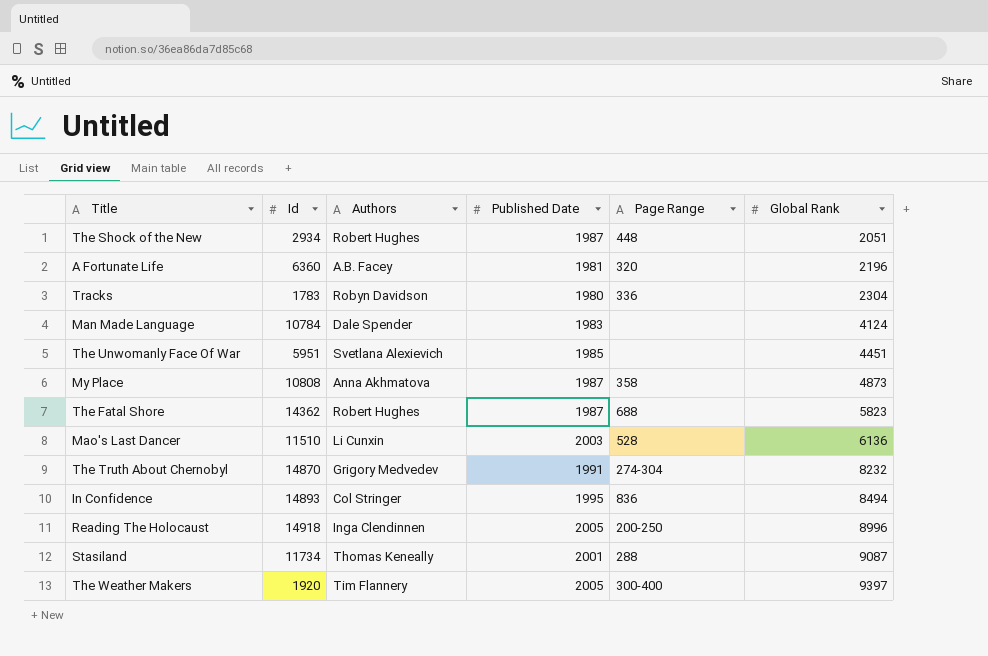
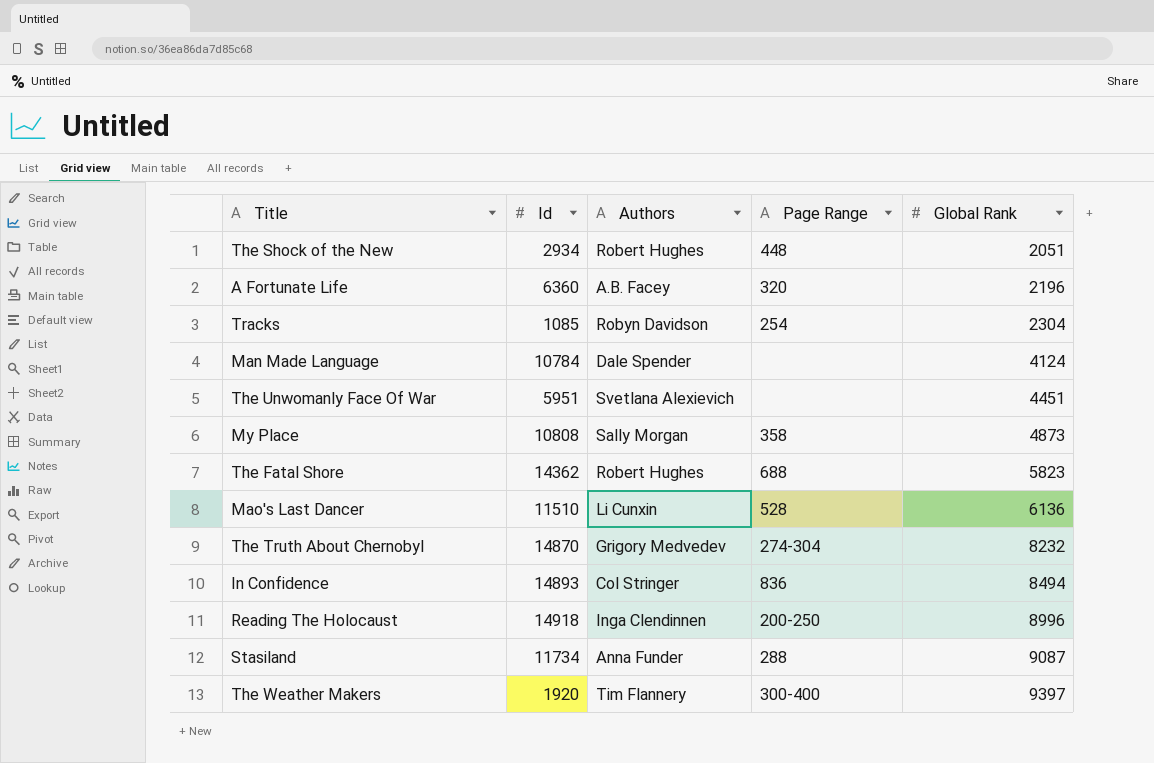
column Published Date | position: 4 -> none
Tracks | Id: 1783 -> 1085
Tracks | Page Range: 336 -> 254
My Place | Authors: Anna Akhmatova -> Sally Morgan
Stasiland | Authors: Thomas Keneally -> Anna Funder

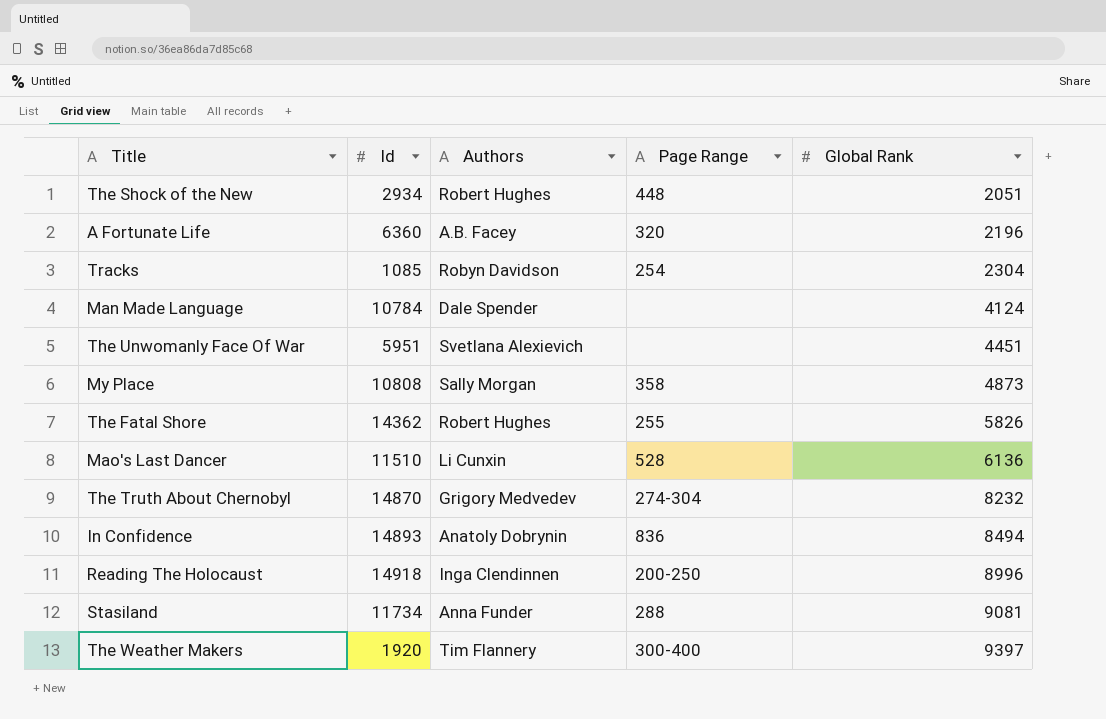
The Fatal Shore | Page Range: 688 -> 255
The Fatal Shore | Global Rank: 5823 -> 5826
In Confidence | Authors: Col Stringer -> Anatoly Dobrynin
Stasiland | Global Rank: 9087 -> 9081

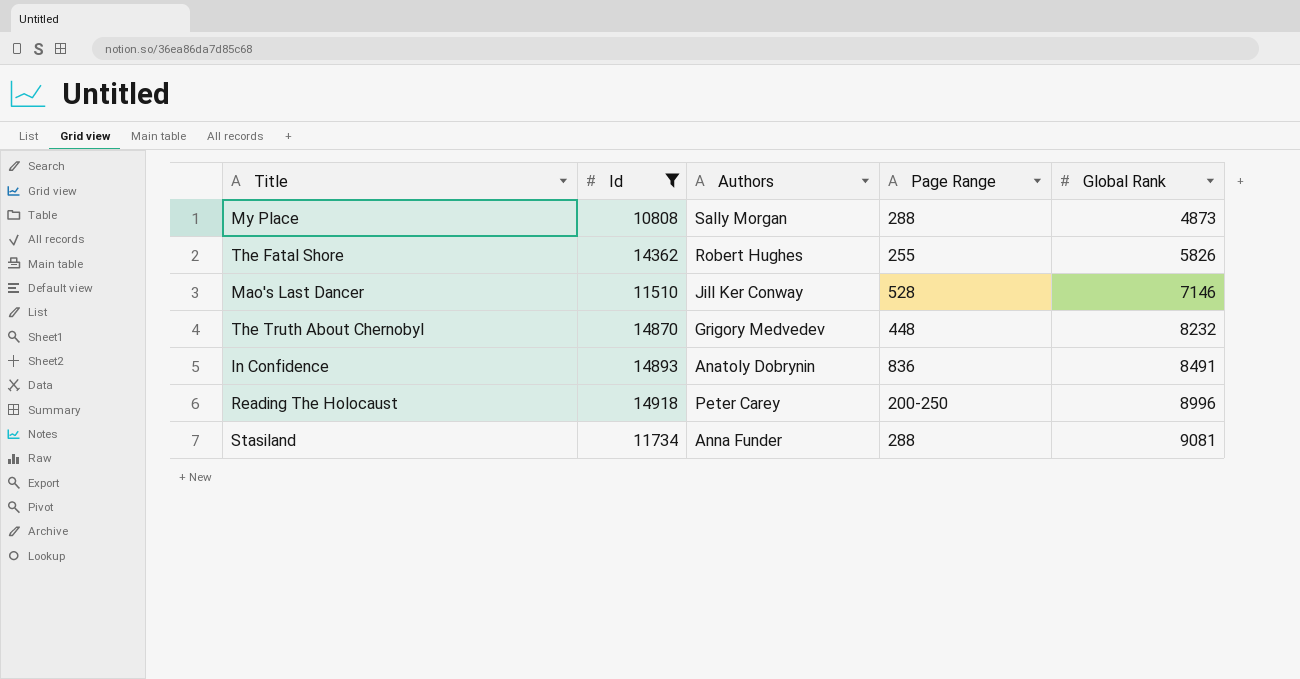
filter: none -> Id >= 10808
My Place | Page Range: 358 -> 288
Mao's Last Dancer | Authors: Li Cunxin -> Jill Ker Conway
Mao's Last Dancer | Global Rank: 6136 -> 7146
The Truth About Chernobyl | Page Range: 274-304 -> 448
In Confidence | Global Rank: 8494 -> 8491
Reading The Holocaust | Authors: Inga Clendinnen -> Peter Carey

